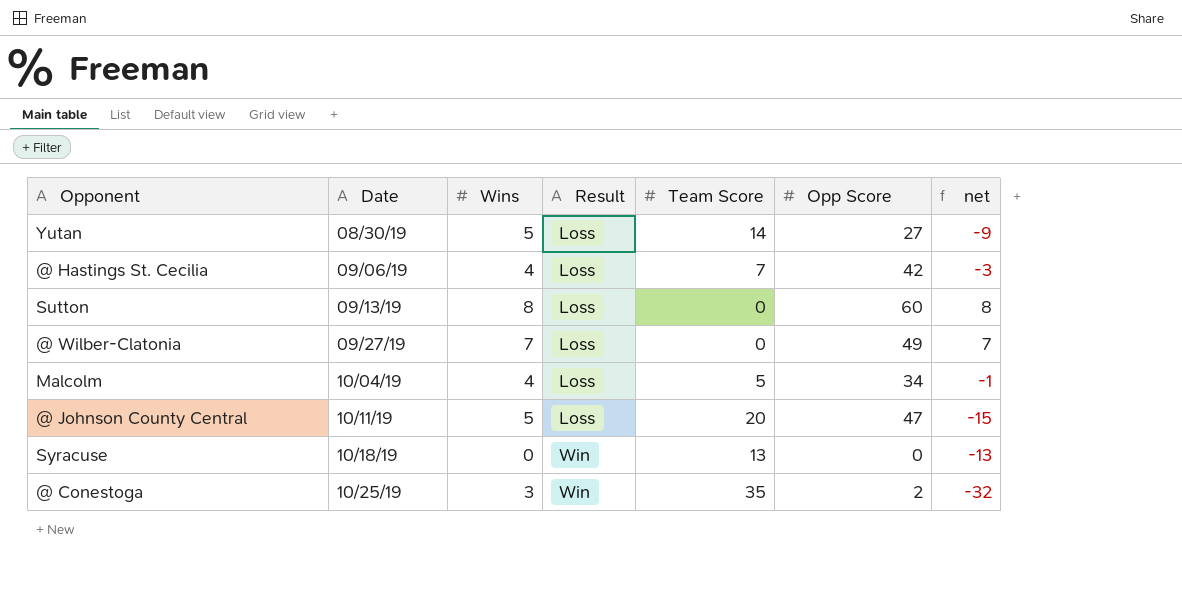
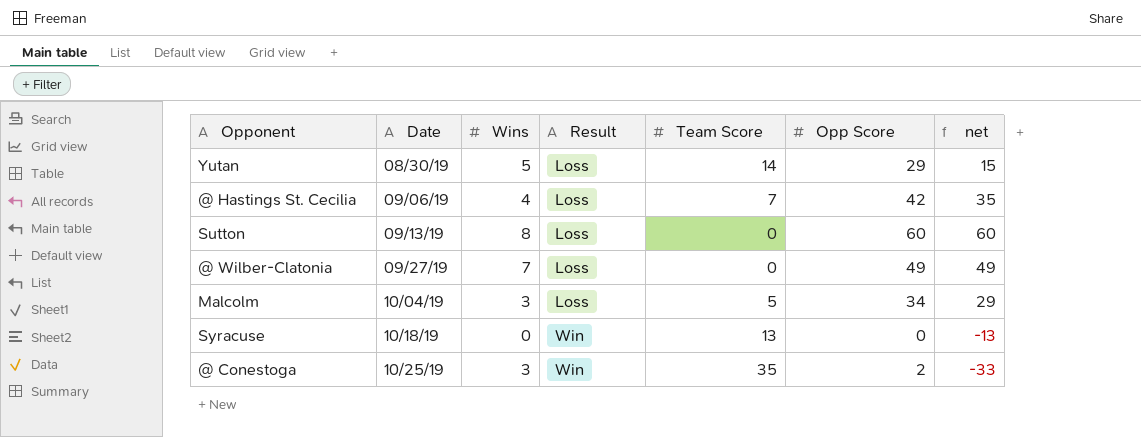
column net | formula: [Wins] - [Team Score] -> [Opp Score] - [Team Score]
row @ Johnson County Central: 10/11/19 | 5 | Loss | 20 | 47 | -15 -> none
Yutan | Opp Score: 27 -> 29
Malcolm | Wins: 4 -> 3

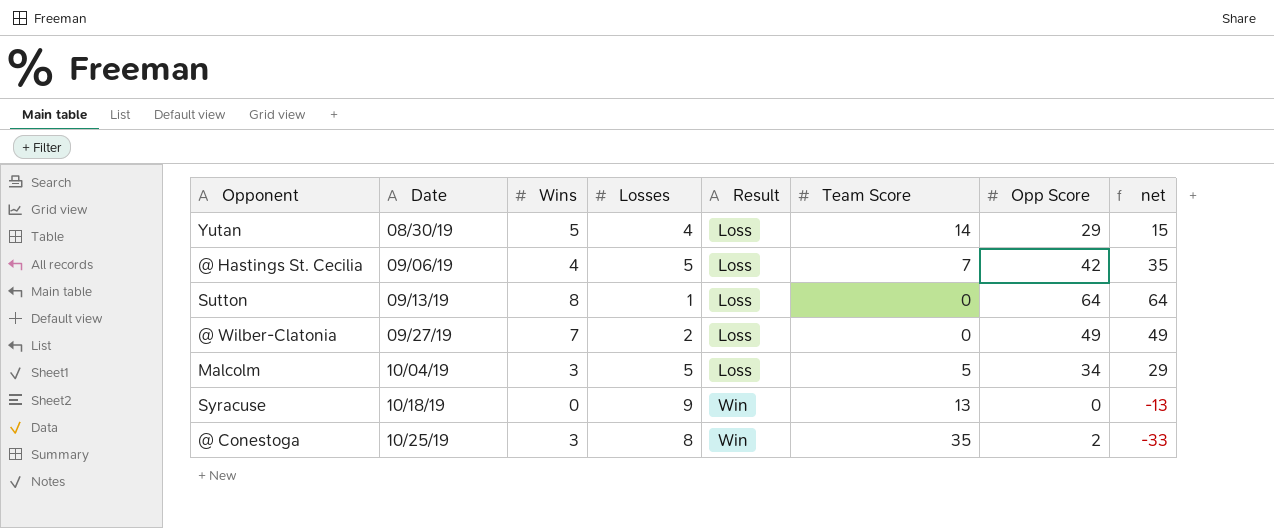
column Losses | position: none -> 4
Sutton | Opp Score: 60 -> 64
Sutton | net: 60 -> 64

